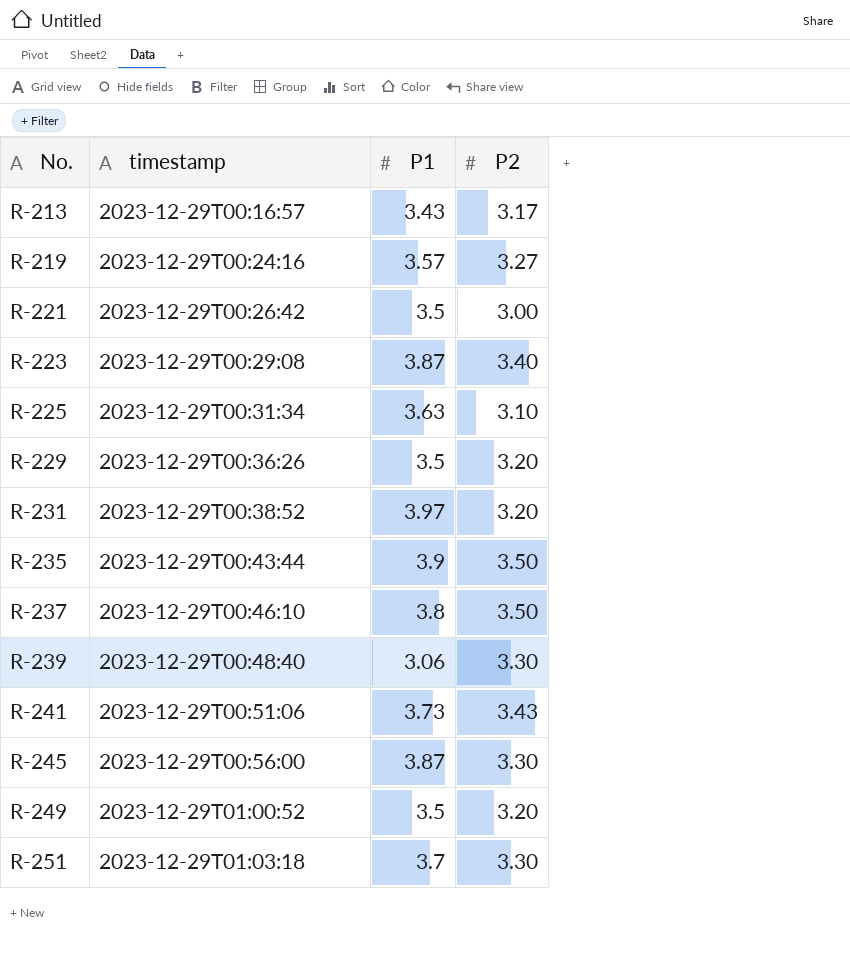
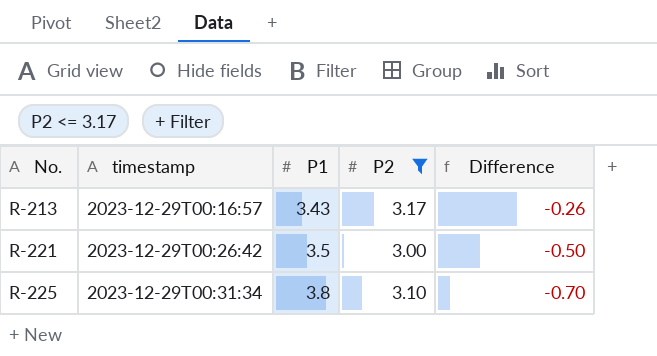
filter: none -> P2 <= 3.17
column Difference | formula: none -> [P2] - [P1]
R-225 | P1: 3.63 -> 3.8

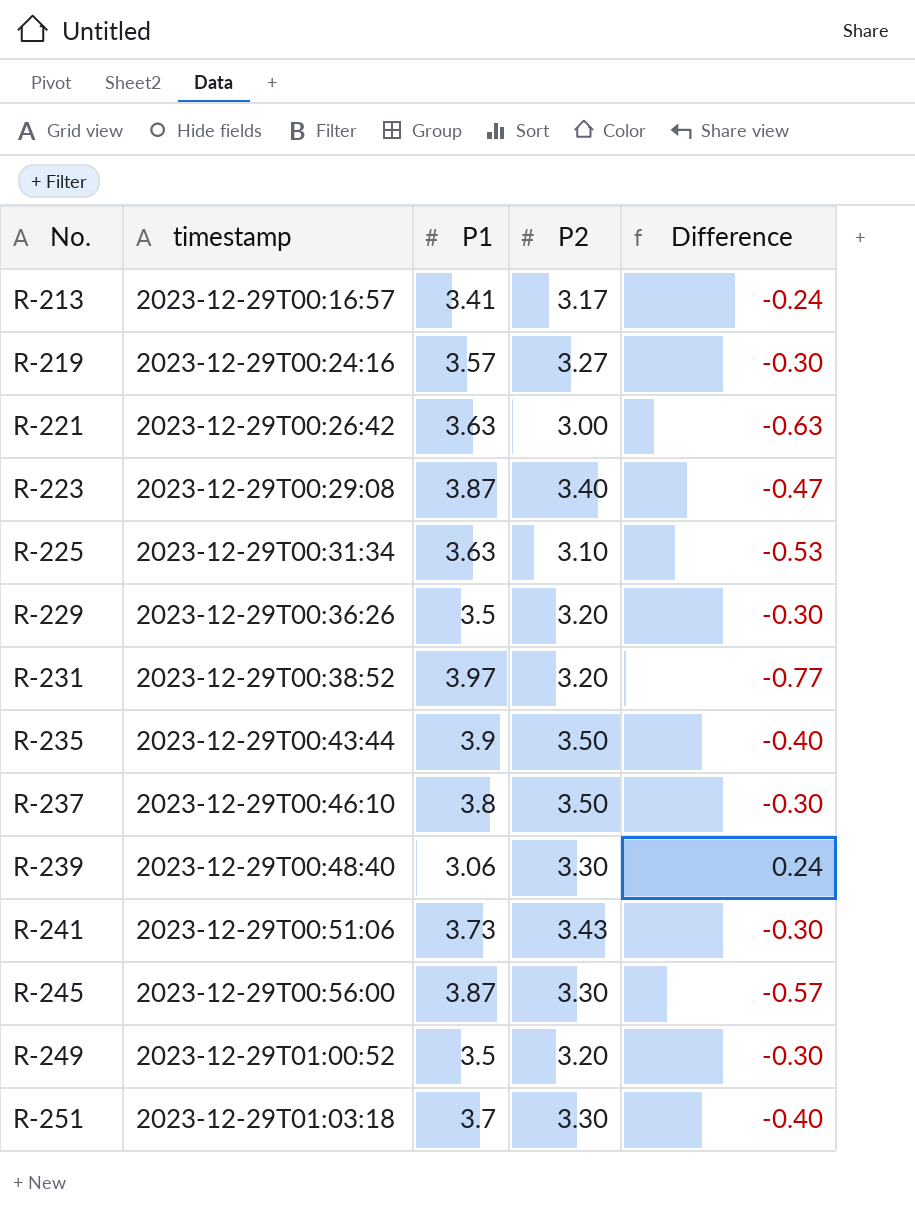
filter: P2 <= 3.17 -> none
R-213 | P1: 3.43 -> 3.41
R-213 | Difference: -0.26 -> -0.24
R-221 | P1: 3.5 -> 3.63
R-221 | Difference: -0.50 -> -0.63
R-225 | P1: 3.8 -> 3.63
R-225 | Difference: -0.70 -> -0.53

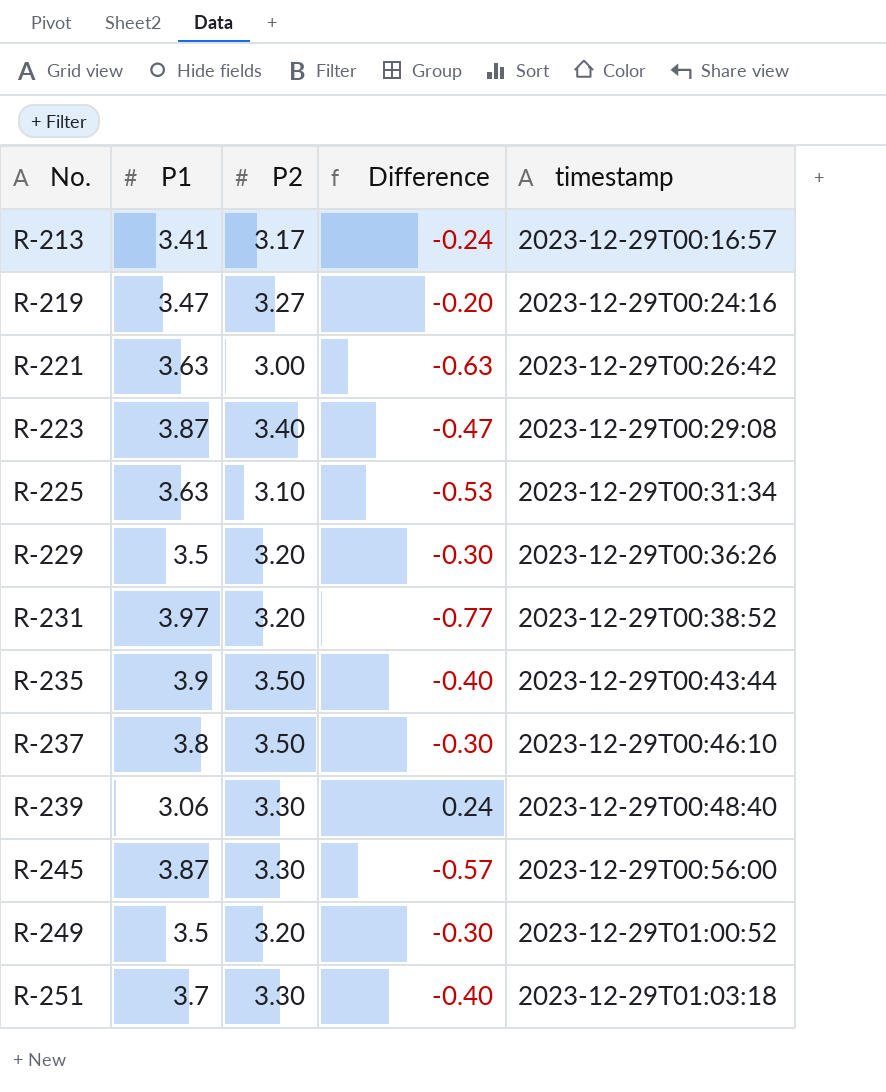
column timestamp | position: 2 -> 5
row R-241: 2023-12-29T00:51:06 | 3.73 | 3.43 | -0.30 -> none
R-219 | P1: 3.57 -> 3.47
R-219 | Difference: -0.30 -> -0.20

